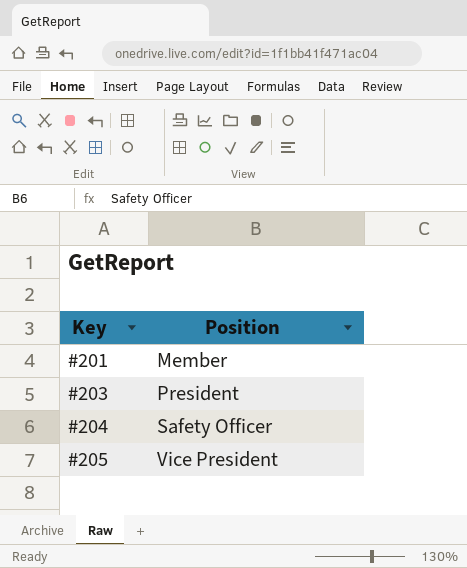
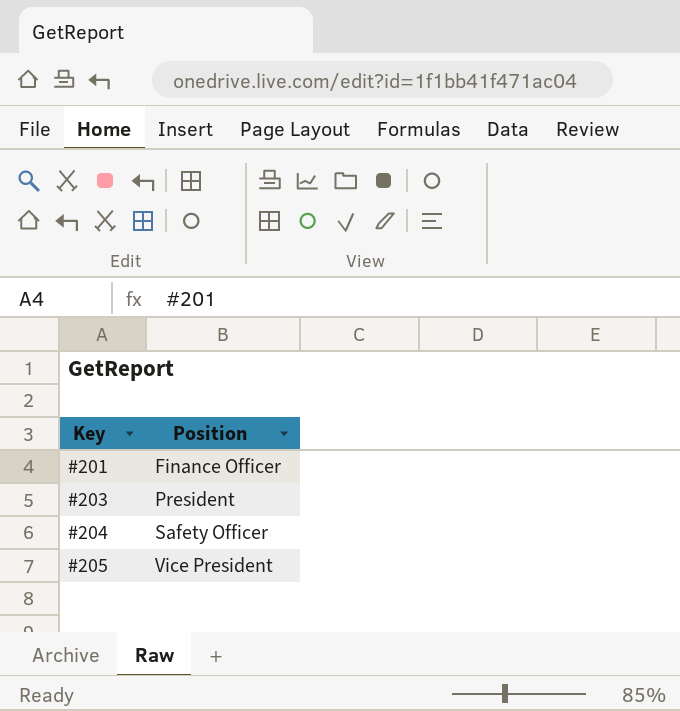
#201 | Position: Member -> Finance Officer

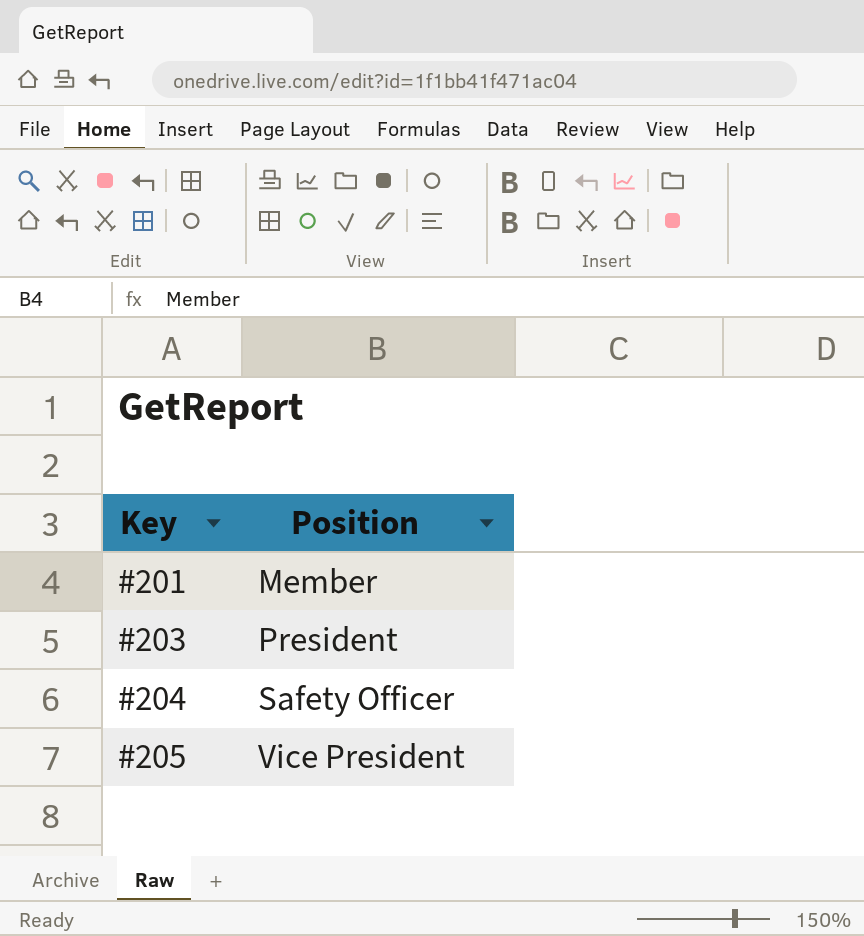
#201 | Position: Finance Officer -> Member

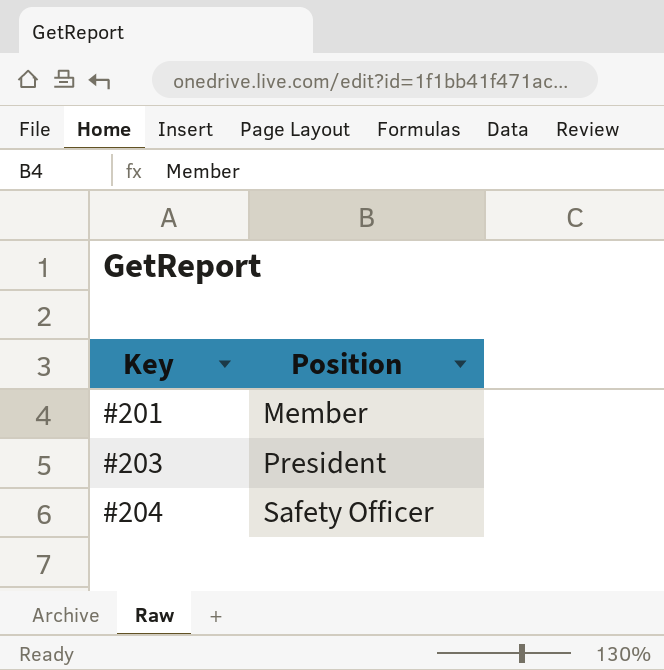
row #205: Vice President -> none

